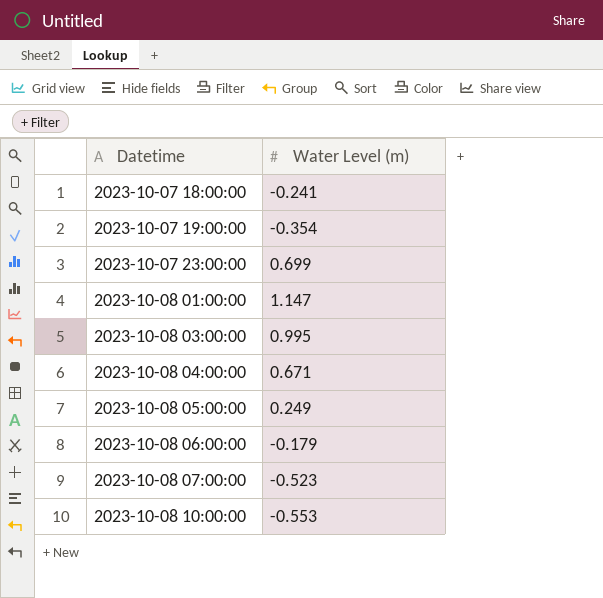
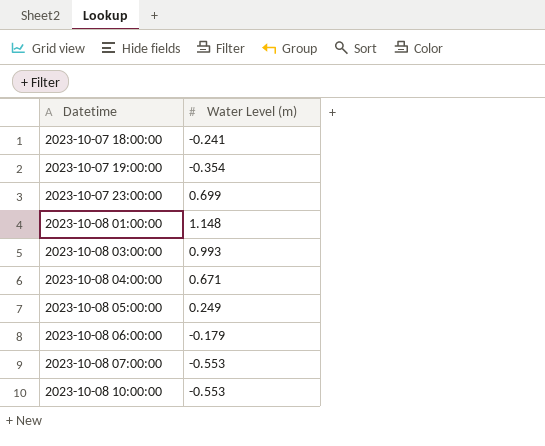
2023-10-08 01:00:00 | Water Level (m): 1.147 -> 1.148
2023-10-08 03:00:00 | Water Level (m): 0.995 -> 0.993
2023-10-08 07:00:00 | Water Level (m): -0.523 -> -0.553

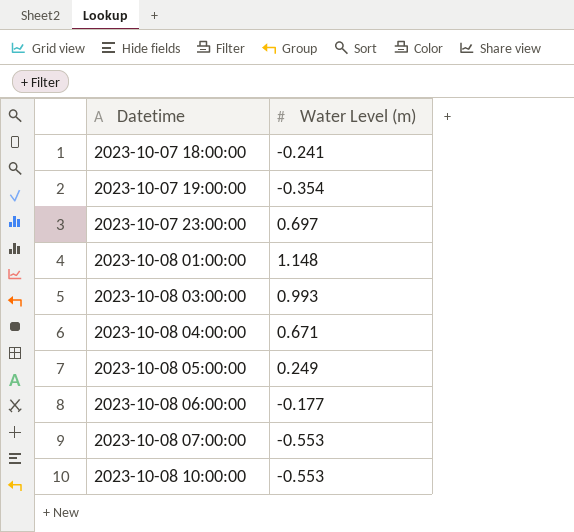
2023-10-07 23:00:00 | Water Level (m): 0.699 -> 0.697
2023-10-08 06:00:00 | Water Level (m): -0.179 -> -0.177

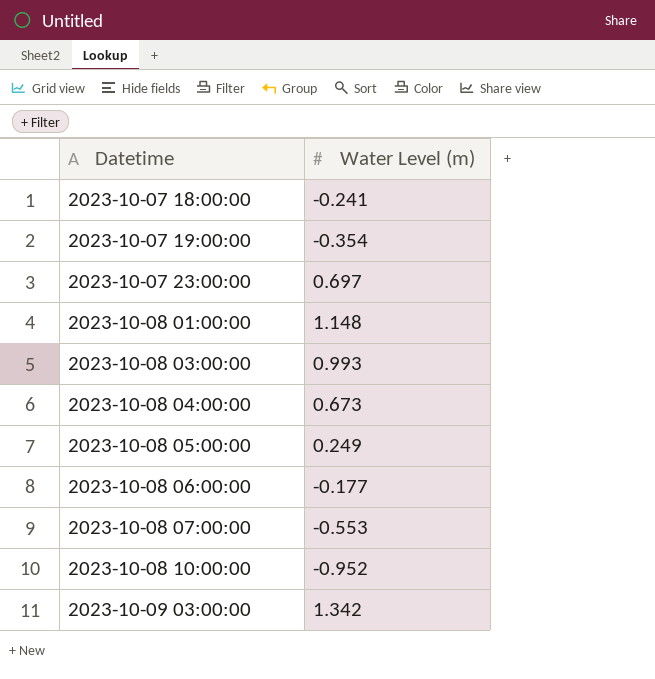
2023-10-08 04:00:00 | Water Level (m): 0.671 -> 0.673
2023-10-08 10:00:00 | Water Level (m): -0.553 -> -0.952
row 2023-10-09 03:00:00: none -> 1.342

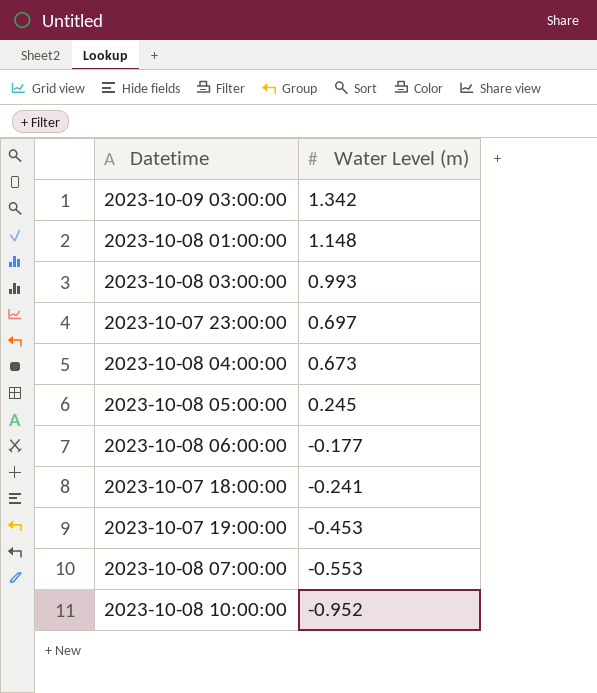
row order: Datetime ascending -> Water Level (m) descending
2023-10-08 05:00:00 | Water Level (m): 0.249 -> 0.245
2023-10-07 19:00:00 | Water Level (m): -0.354 -> -0.453

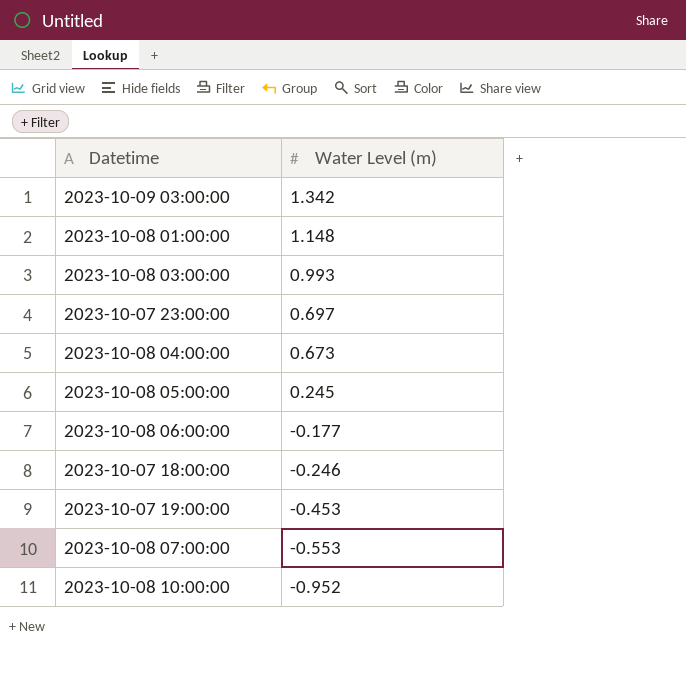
2023-10-07 18:00:00 | Water Level (m): -0.241 -> -0.246

